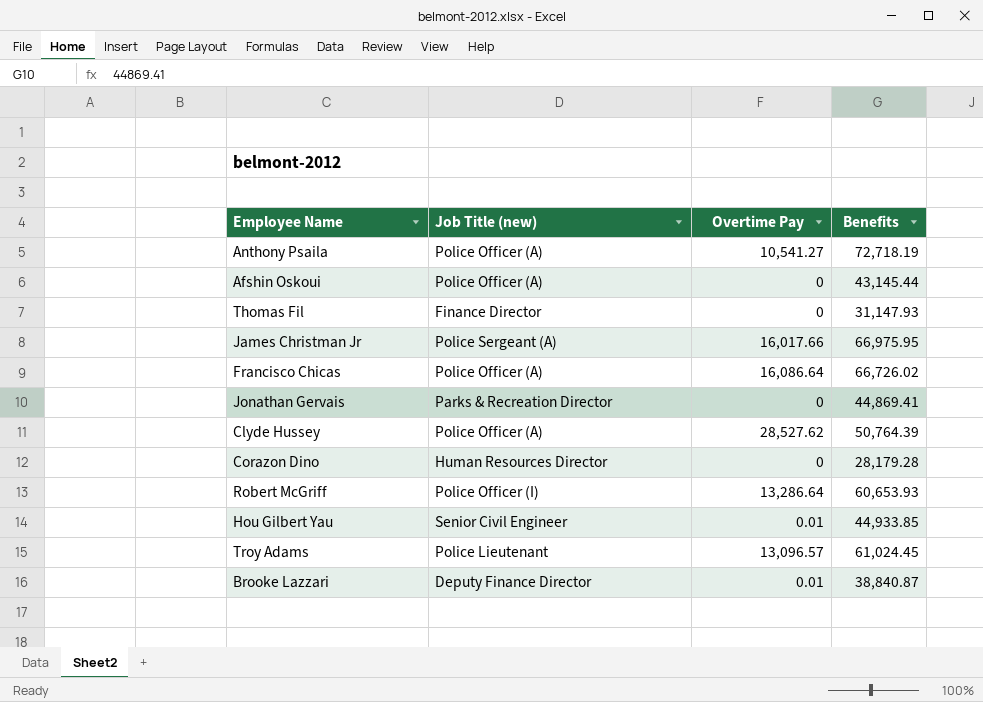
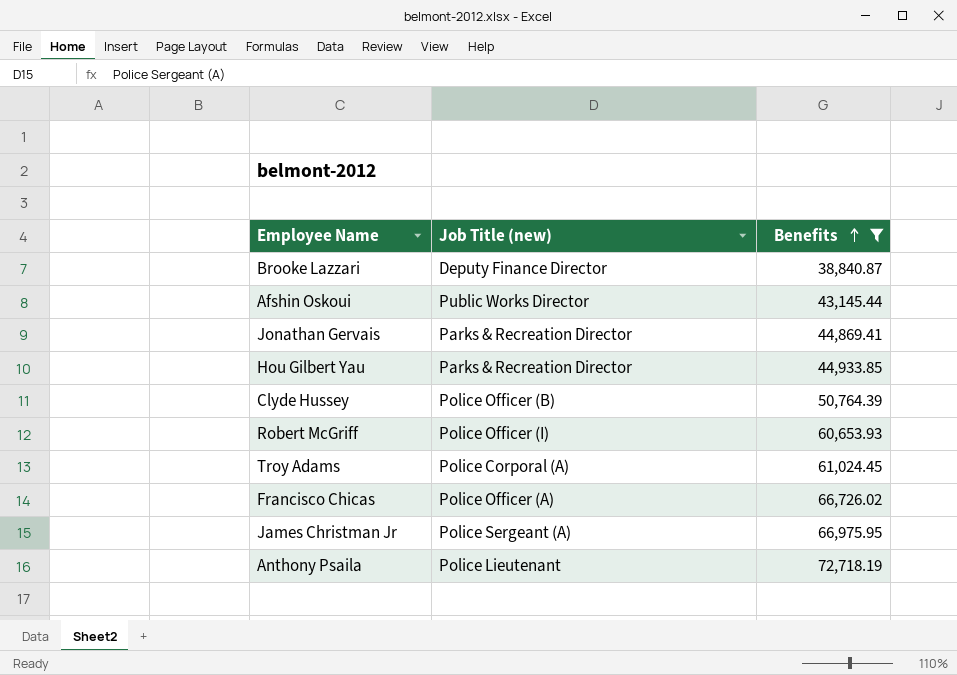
filter: none -> Benefits >= 38,840.87
row order: none -> Benefits ascending
column Overtime Pay | position: 3 -> none
Afshin Oskoui | Job Title (new): Police Officer (A) -> Public Works Director
Hou Gilbert Yau | Job Title (new): Senior Civil Engineer -> Parks & Recreation Director
Clyde Hussey | Job Title (new): Police Officer (A) -> Police Officer (B)
Troy Adams | Job Title (new): Police Lieutenant -> Police Corporal (A)
Anthony Psaila | Job Title (new): Police Officer (A) -> Police Lieutenant

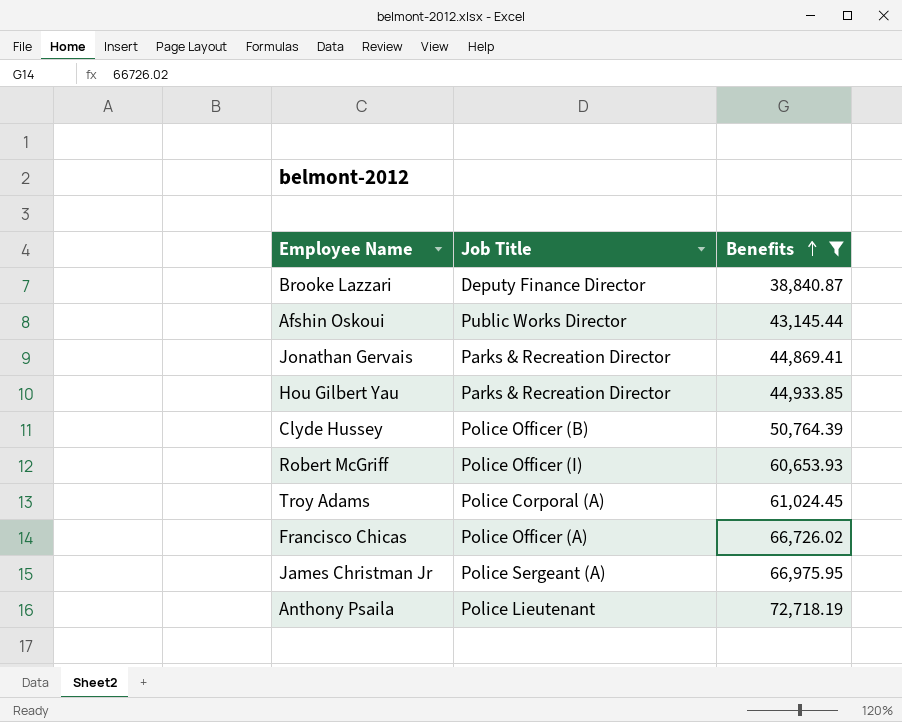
column name: Job Title (new) -> Job Title

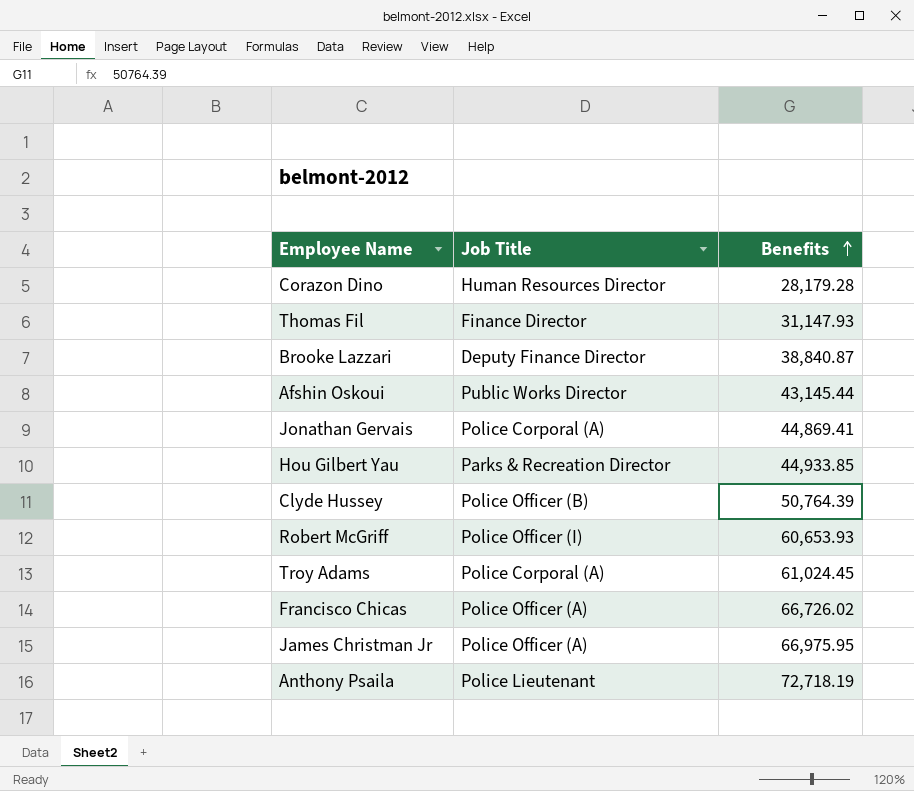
filter: Benefits >= 38,840.87 -> none
Jonathan Gervais | Job Title: Parks & Recreation Director -> Police Corporal (A)
James Christman Jr | Job Title: Police Sergeant (A) -> Police Officer (A)

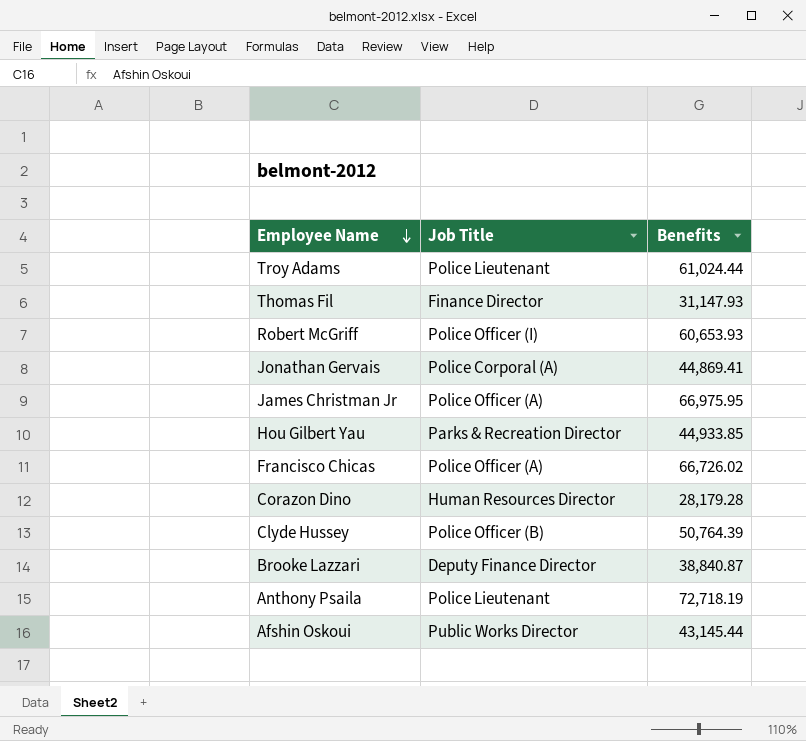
row order: Benefits ascending -> Employee Name descending
Troy Adams | Job Title: Police Corporal (A) -> Police Lieutenant
Troy Adams | Benefits: 61,024.45 -> 61,024.44

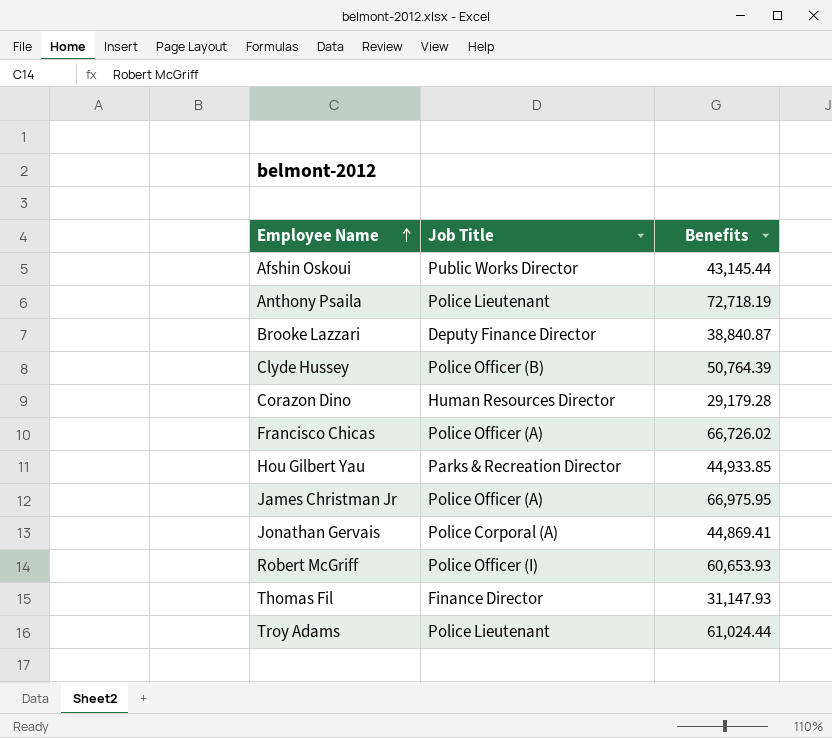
row order: Employee Name descending -> Employee Name ascending
Corazon Dino | Benefits: 28,179.28 -> 29,179.28

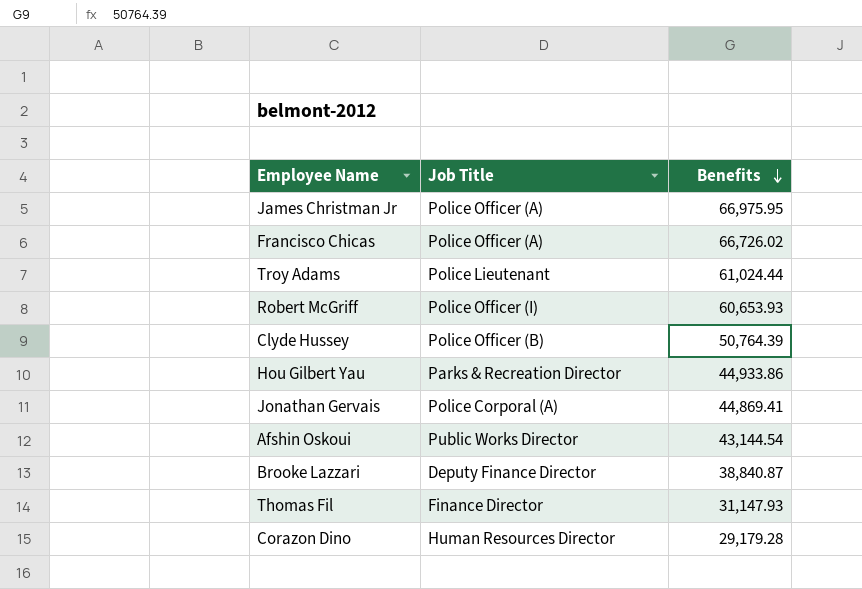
row order: Employee Name ascending -> Benefits descending
row Anthony Psaila: Police Lieutenant | 72,718.19 -> none
Hou Gilbert Yau | Benefits: 44,933.85 -> 44,933.86
Afshin Oskoui | Benefits: 43,145.44 -> 43,144.54

